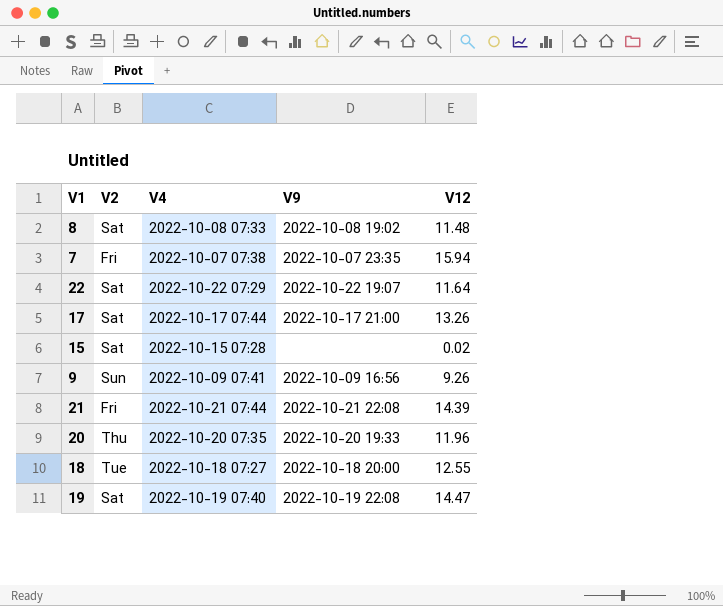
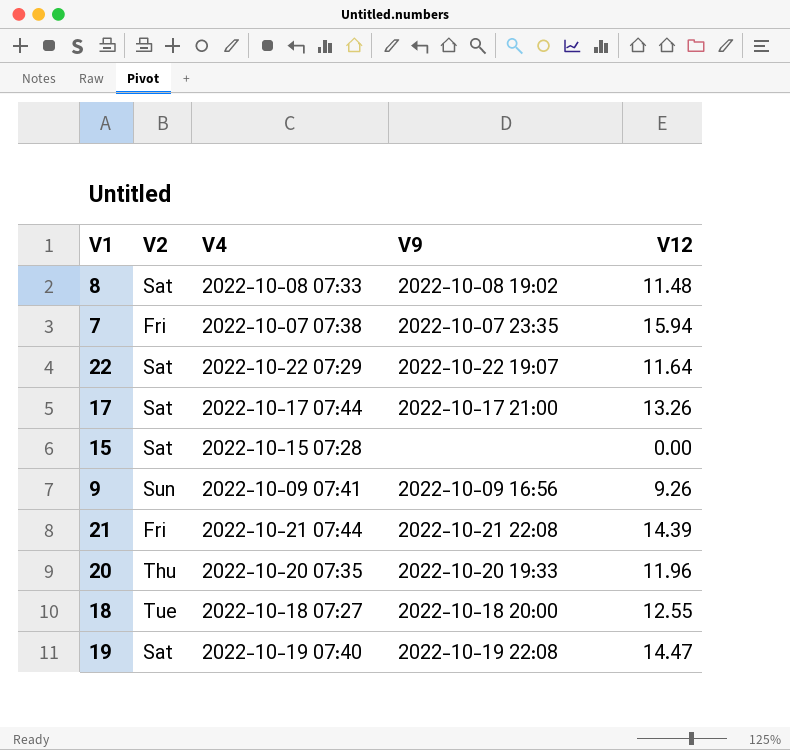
15 | V12: 0.02 -> 0.00

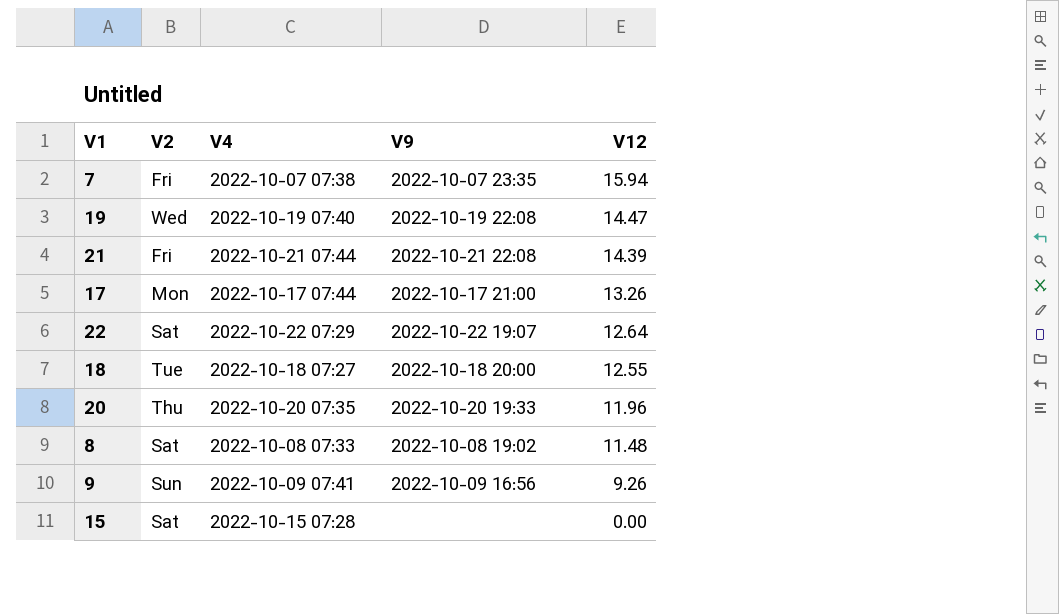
row order: none -> V12 descending
19 | V2: Sat -> Wed
17 | V2: Sat -> Mon
22 | V12: 11.64 -> 12.64

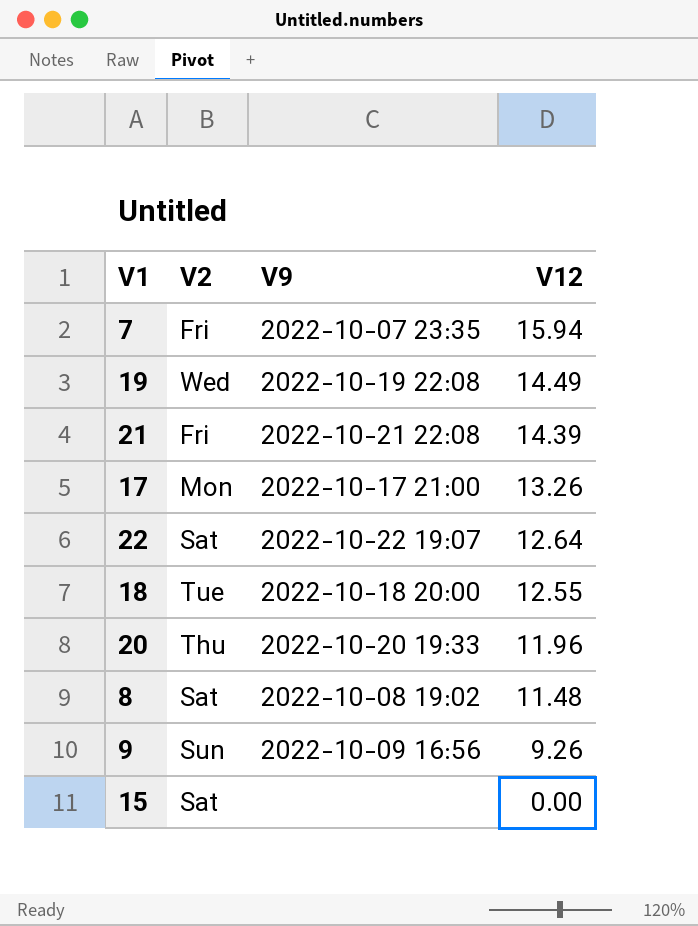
column V4 | position: 3 -> none
19 | V12: 14.47 -> 14.49

